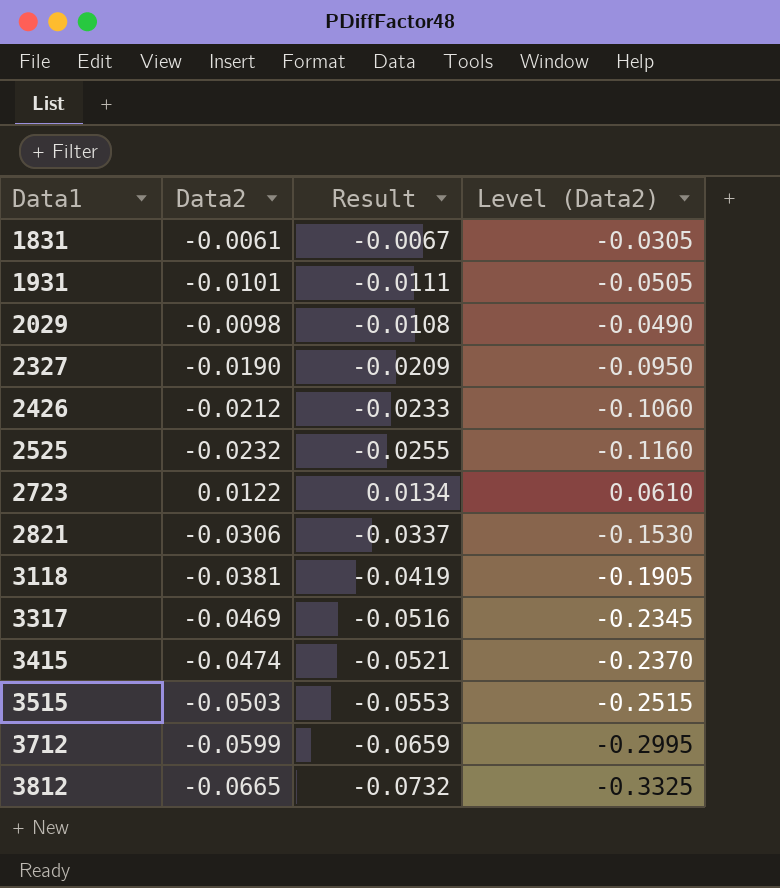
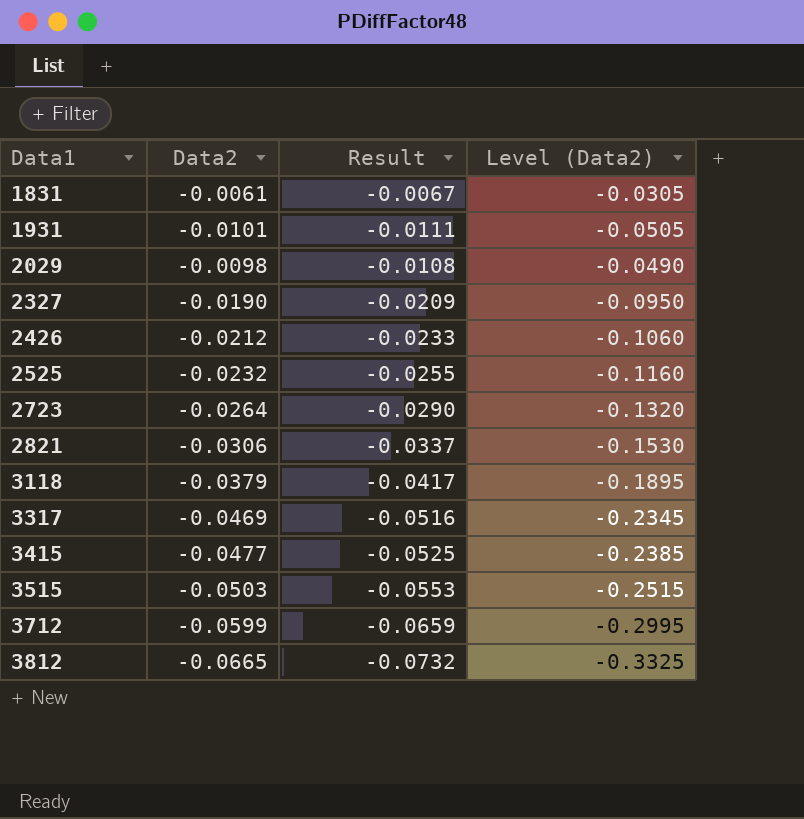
2723 | Data2: 0.0122 -> -0.0264
2723 | Result: 0.0134 -> -0.0290
2723 | Level (Data2): 0.0610 -> -0.1320
3118 | Data2: -0.0381 -> -0.0379
3118 | Result: -0.0419 -> -0.0417
3118 | Level (Data2): -0.1905 -> -0.1895
3415 | Data2: -0.0474 -> -0.0477
3415 | Result: -0.0521 -> -0.0525
3415 | Level (Data2): -0.2370 -> -0.2385

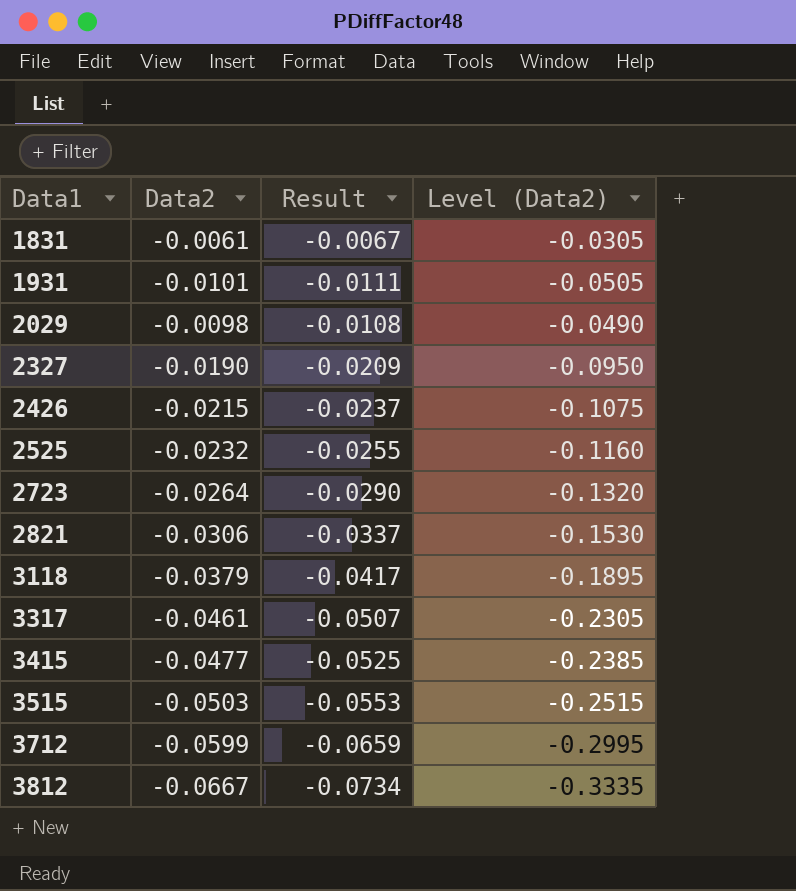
2426 | Data2: -0.0212 -> -0.0215
2426 | Result: -0.0233 -> -0.0237
2426 | Level (Data2): -0.1060 -> -0.1075
3317 | Data2: -0.0469 -> -0.0461
3317 | Result: -0.0516 -> -0.0507
3317 | Level (Data2): -0.2345 -> -0.2305
3812 | Data2: -0.0665 -> -0.0667
3812 | Result: -0.0732 -> -0.0734
3812 | Level (Data2): -0.3325 -> -0.3335

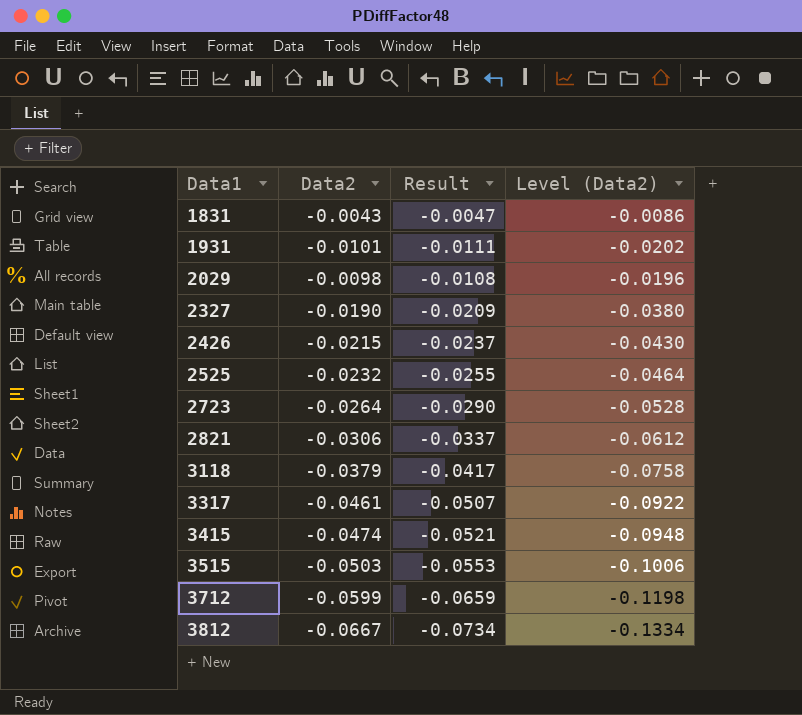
column Level (Data2) | formula: [Data2] * 5 -> [Data2] * 2
1831 | Data2: -0.0061 -> -0.0043
1831 | Result: -0.0067 -> -0.0047
3415 | Data2: -0.0477 -> -0.0474
3415 | Result: -0.0525 -> -0.0521

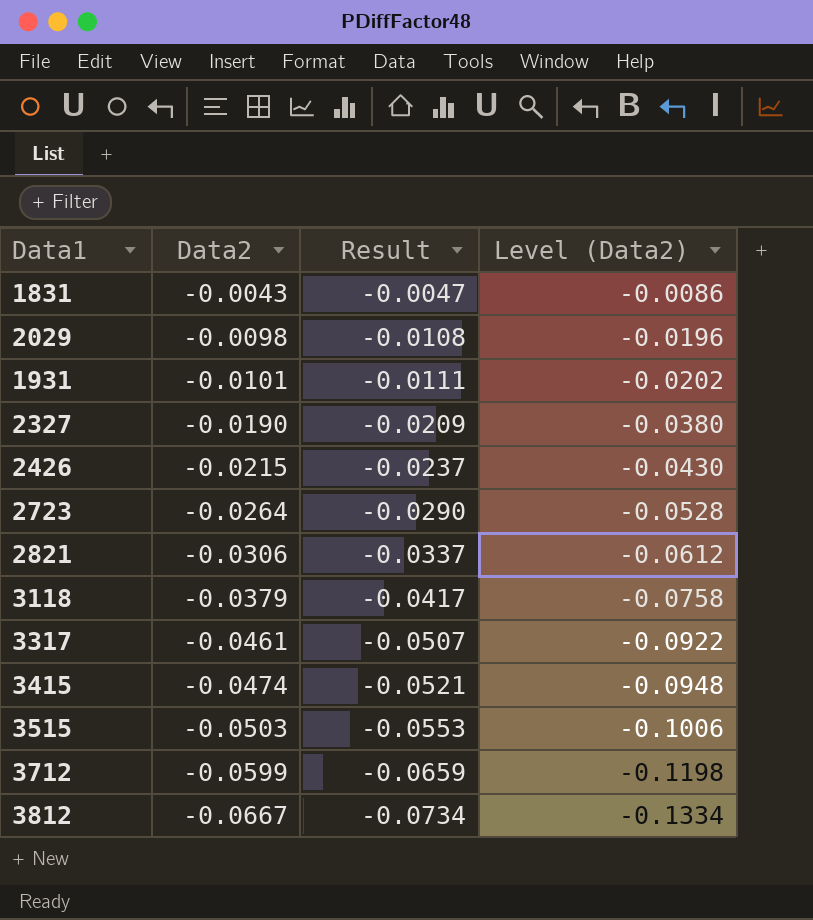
row order: Data1 ascending -> Data2 descending
row 2525: -0.0232 | -0.0255 | -0.0464 -> none

